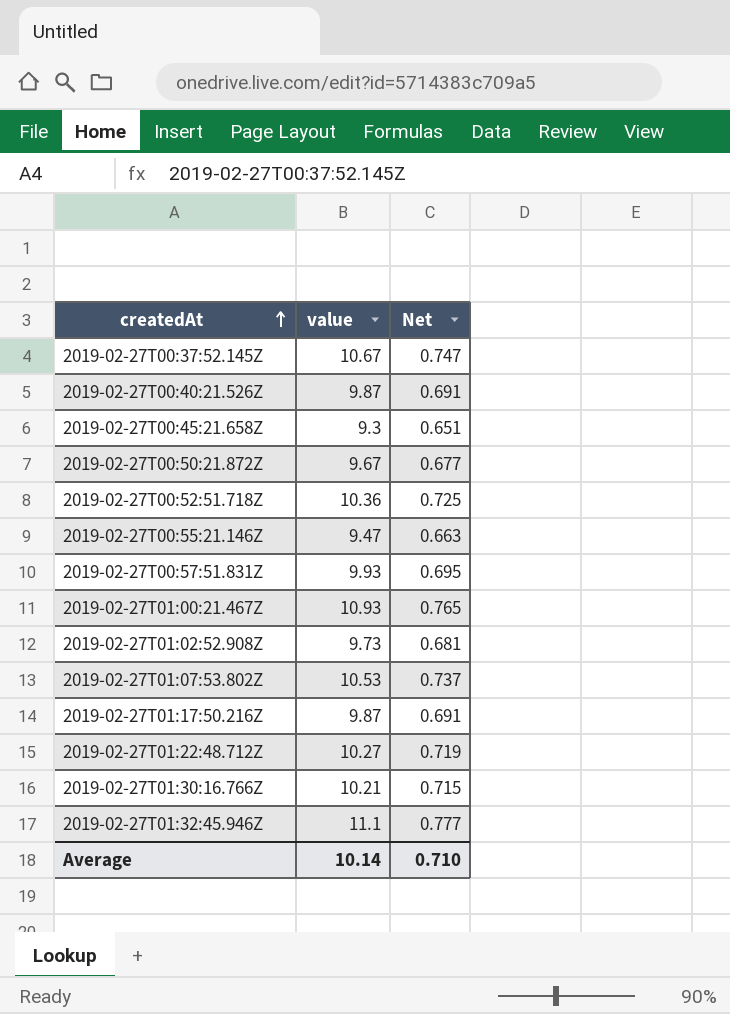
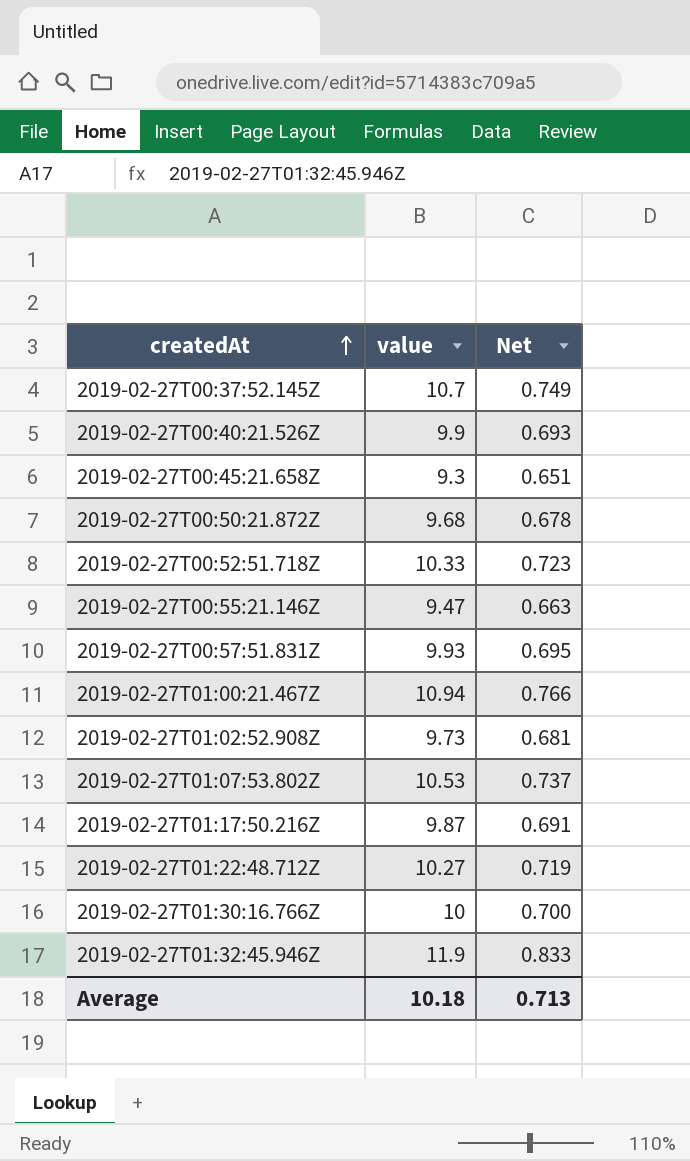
2019-02-27T00:37:52.145Z | value: 10.67 -> 10.7
2019-02-27T00:37:52.145Z | Net: 0.747 -> 0.749
2019-02-27T00:40:21.526Z | value: 9.87 -> 9.9
2019-02-27T00:40:21.526Z | Net: 0.691 -> 0.693
2019-02-27T00:50:21.872Z | value: 9.67 -> 9.68
2019-02-27T00:50:21.872Z | Net: 0.677 -> 0.678
2019-02-27T00:52:51.718Z | value: 10.36 -> 10.33
2019-02-27T00:52:51.718Z | Net: 0.725 -> 0.723
2019-02-27T01:00:21.467Z | value: 10.93 -> 10.94
2019-02-27T01:00:21.467Z | Net: 0.765 -> 0.766
2019-02-27T01:30:16.766Z | value: 10.21 -> 10
2019-02-27T01:30:16.766Z | Net: 0.715 -> 0.700
2019-02-27T01:32:45.946Z | value: 11.1 -> 11.9
2019-02-27T01:32:45.946Z | Net: 0.777 -> 0.833
Average | value: 10.14 -> 10.18
Average | Net: 0.710 -> 0.713

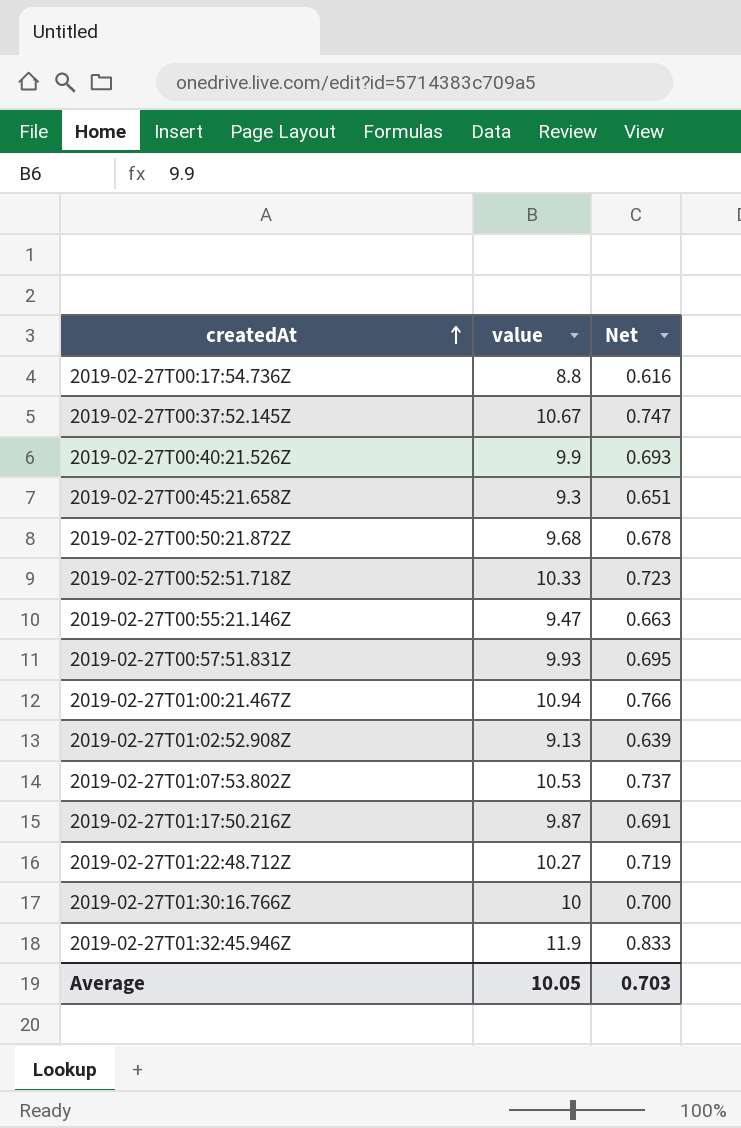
row 2019-02-27T00:17:54.736Z: none -> 8.8 | 0.616
2019-02-27T00:37:52.145Z | value: 10.7 -> 10.67
2019-02-27T00:37:52.145Z | Net: 0.749 -> 0.747
2019-02-27T01:02:52.908Z | value: 9.73 -> 9.13
2019-02-27T01:02:52.908Z | Net: 0.681 -> 0.639
Average | value: 10.18 -> 10.05
Average | Net: 0.713 -> 0.703

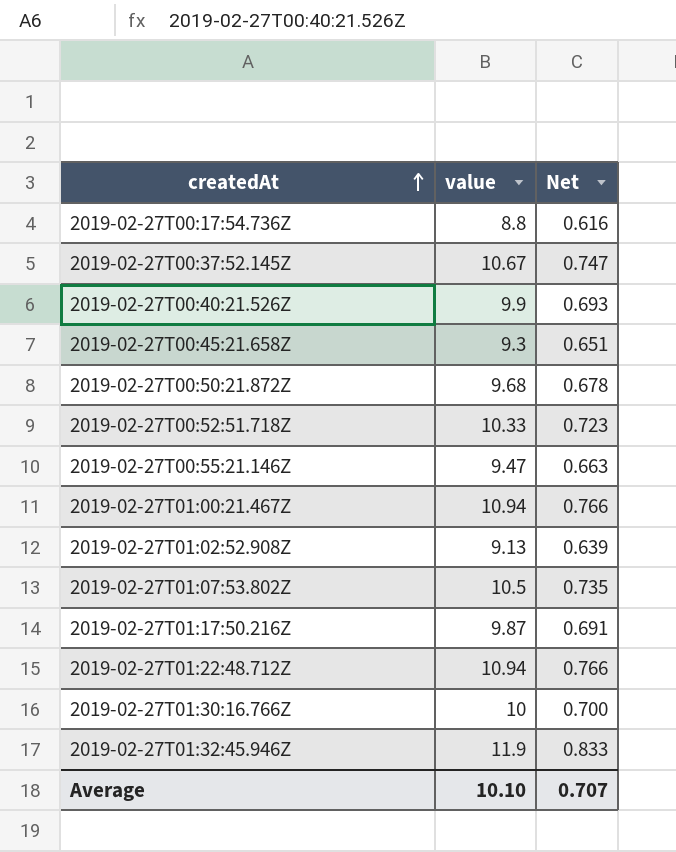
row 2019-02-27T00:57:51.831Z: 9.93 | 0.695 -> none
2019-02-27T01:07:53.802Z | value: 10.53 -> 10.5
2019-02-27T01:07:53.802Z | Net: 0.737 -> 0.735
2019-02-27T01:22:48.712Z | value: 10.27 -> 10.94
2019-02-27T01:22:48.712Z | Net: 0.719 -> 0.766
Average | value: 10.05 -> 10.10
Average | Net: 0.703 -> 0.707

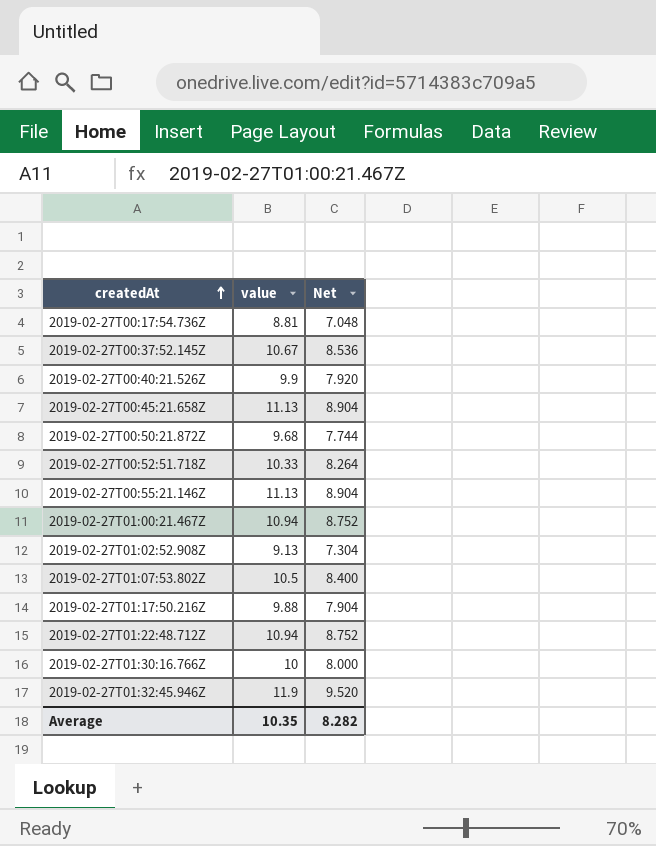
column Net | formula: [value] * 0.07 -> [value] * 0.8
2019-02-27T00:17:54.736Z | value: 8.8 -> 8.81
2019-02-27T00:45:21.658Z | value: 9.3 -> 11.13
2019-02-27T00:55:21.146Z | value: 9.47 -> 11.13
2019-02-27T01:17:50.216Z | value: 9.87 -> 9.88
Average | value: 10.10 -> 10.35
Average | Net: 0.707 -> 8.282

